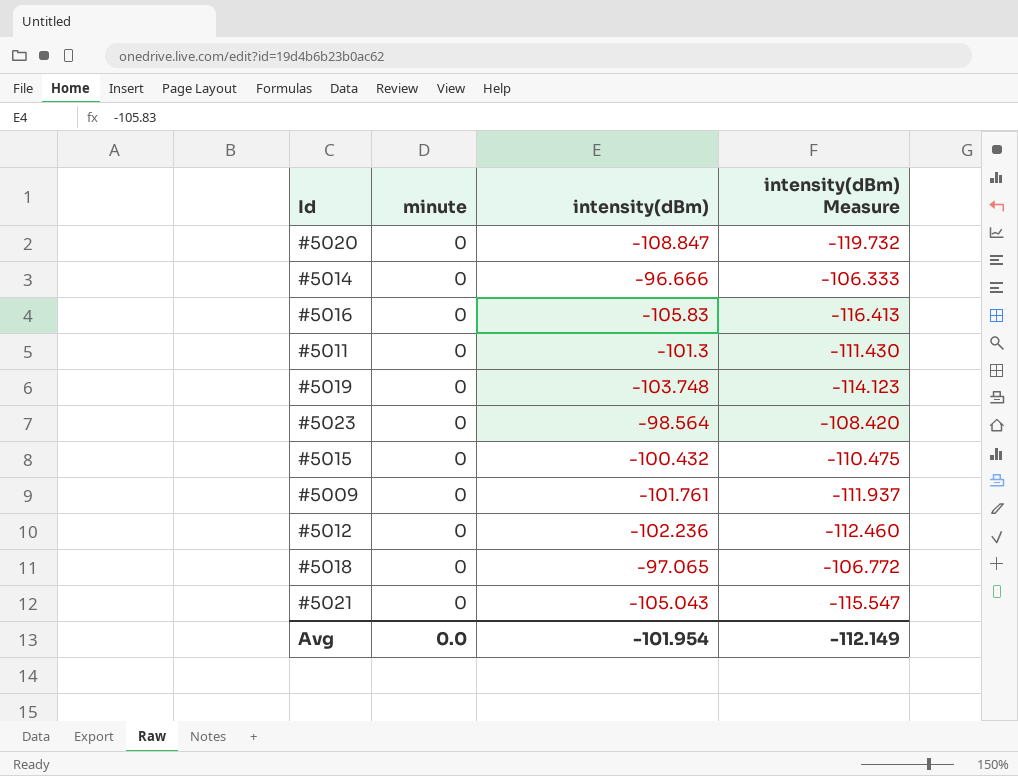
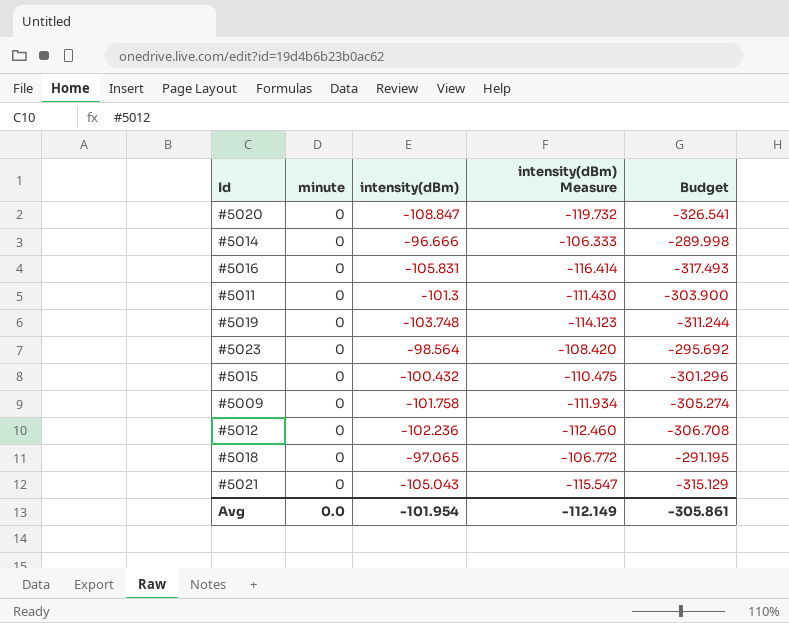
column Budget | formula: none -> [intensity(dBm)] * 3
#5016 | intensity(dBm): -105.83 -> -105.831
#5016 | intensity(dBm) Measure: -116.413 -> -116.414
#5009 | intensity(dBm): -101.761 -> -101.758
#5009 | intensity(dBm) Measure: -111.937 -> -111.934

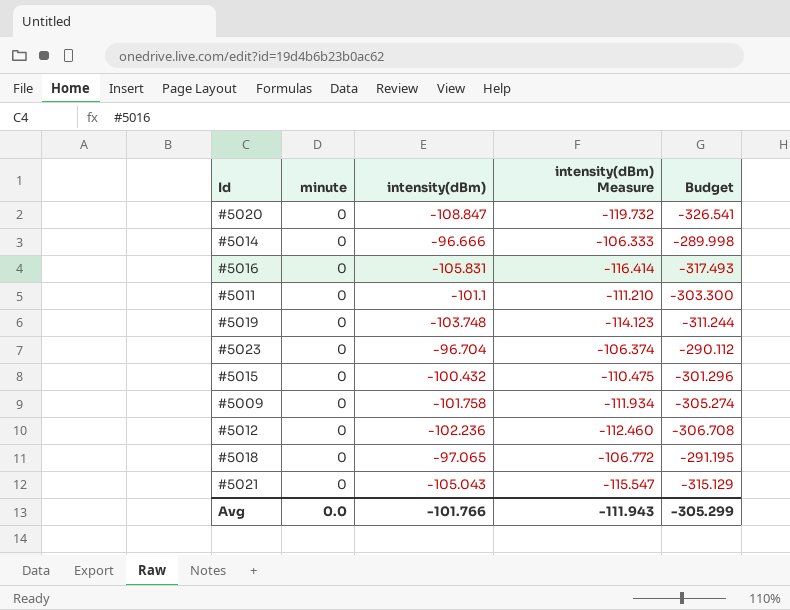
#5011 | intensity(dBm): -101.3 -> -101.1
#5011 | intensity(dBm) Measure: -111.430 -> -111.210
#5011 | Budget: -303.900 -> -303.300
#5023 | intensity(dBm): -98.564 -> -96.704
#5023 | intensity(dBm) Measure: -108.420 -> -106.374
#5023 | Budget: -295.692 -> -290.112
Avg | intensity(dBm): -101.954 -> -101.766
Avg | intensity(dBm) Measure: -112.149 -> -111.943
Avg | Budget: -305.861 -> -305.299

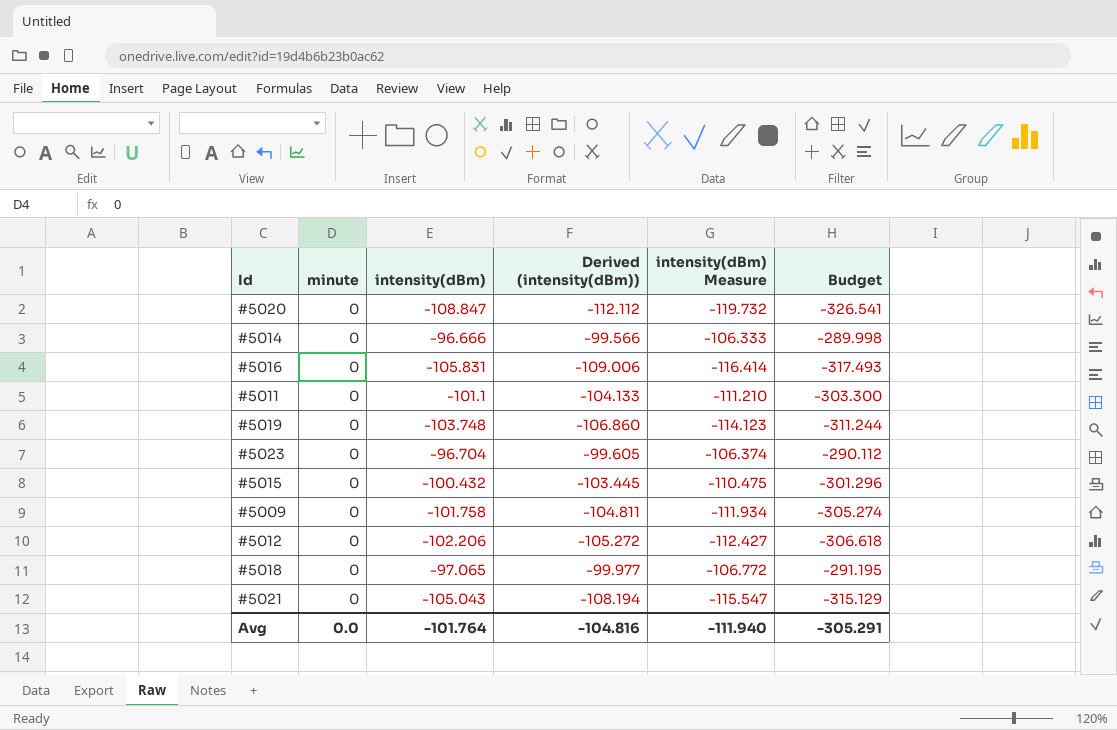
column Derived (intensity(dBm)) | formula: none -> [intensity(dBm)] * 1.03
#5012 | intensity(dBm): -102.236 -> -102.206
#5012 | intensity(dBm) Measure: -112.460 -> -112.427
#5012 | Budget: -306.708 -> -306.618
Avg | intensity(dBm): -101.766 -> -101.764
Avg | intensity(dBm) Measure: -111.943 -> -111.940
Avg | Budget: -305.299 -> -305.291

